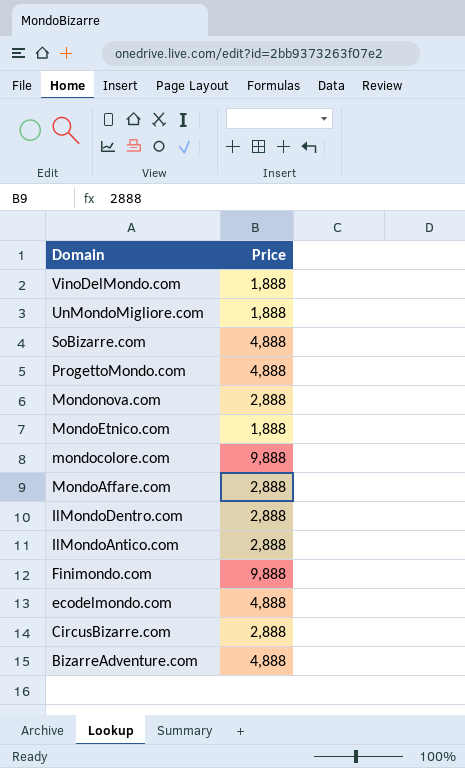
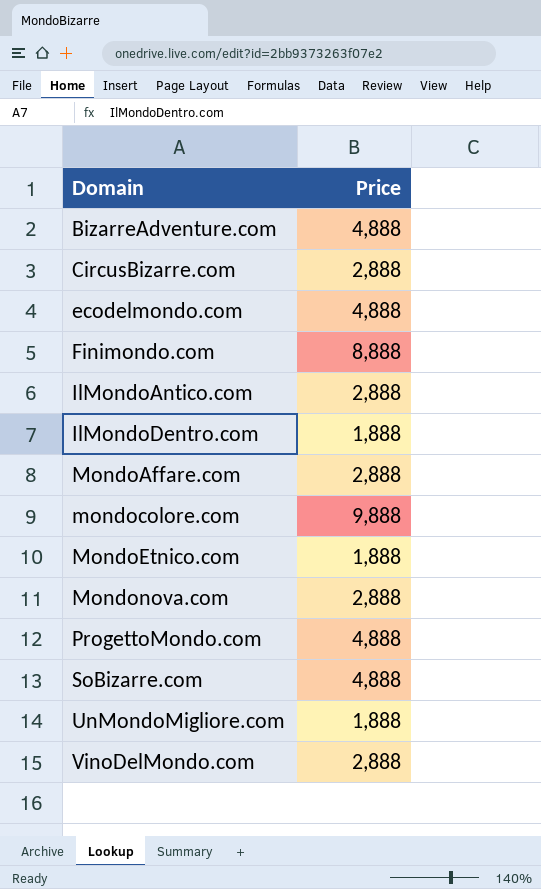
row order: Domain descending -> Domain ascending
Finimondo.com | Price: 9,888 -> 8,888
IlMondoDentro.com | Price: 2,888 -> 1,888
VinoDelMondo.com | Price: 1,888 -> 2,888

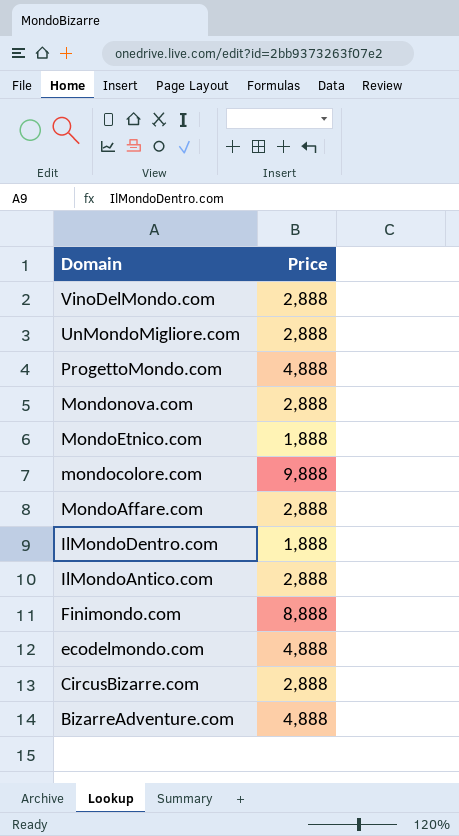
row order: Domain ascending -> Domain descending
row SoBizarre.com: 4,888 -> none
UnMondoMigliore.com | Price: 1,888 -> 2,888

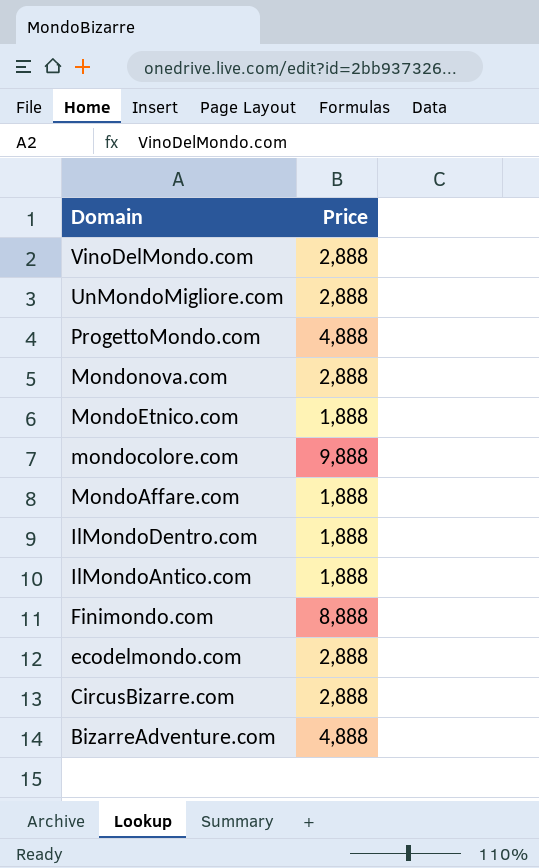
MondoAffare.com | Price: 2,888 -> 1,888
IlMondoAntico.com | Price: 2,888 -> 1,888
ecodelmondo.com | Price: 4,888 -> 2,888

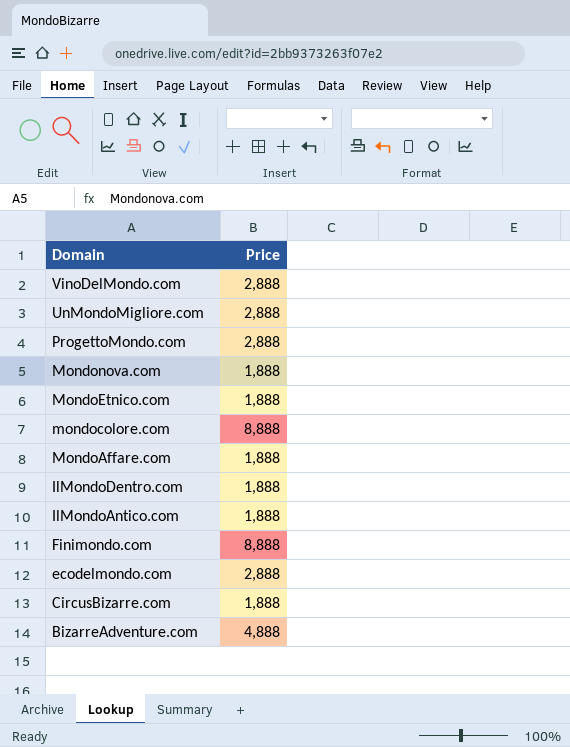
ProgettoMondo.com | Price: 4,888 -> 2,888
Mondonova.com | Price: 2,888 -> 1,888
mondocolore.com | Price: 9,888 -> 8,888
CircusBizarre.com | Price: 2,888 -> 1,888

